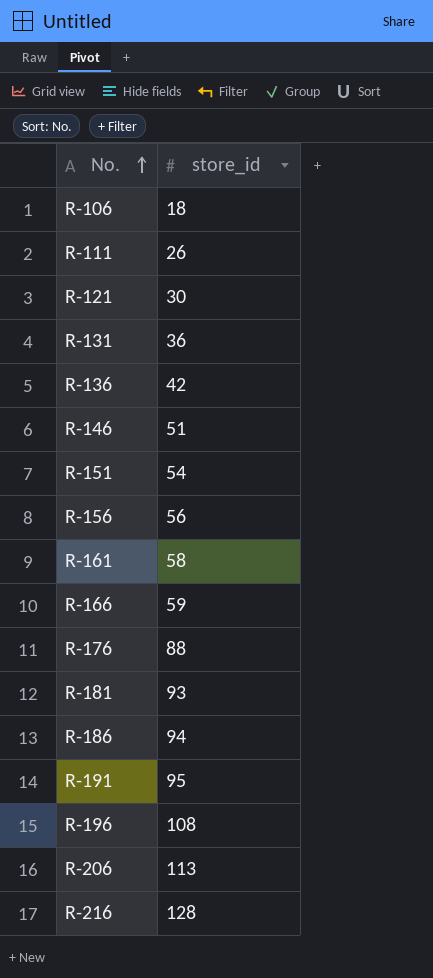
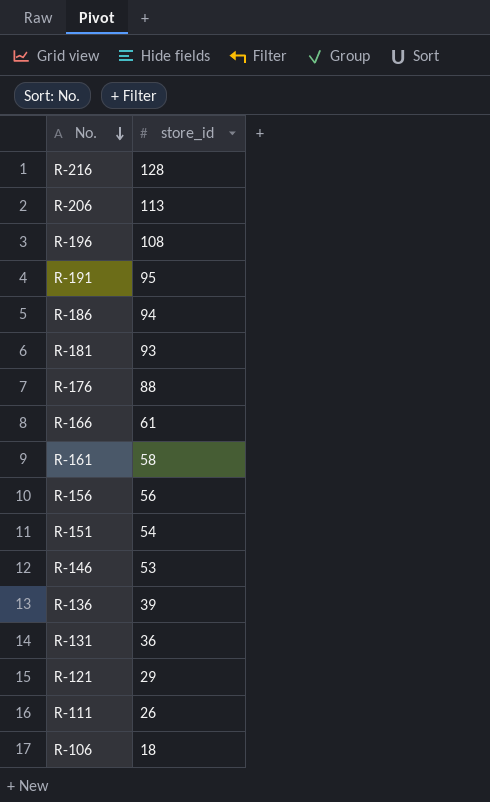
row order: No. ascending -> No. descending
R-166 | store_id: 59 -> 61
R-146 | store_id: 51 -> 53
R-136 | store_id: 42 -> 39
R-121 | store_id: 30 -> 29

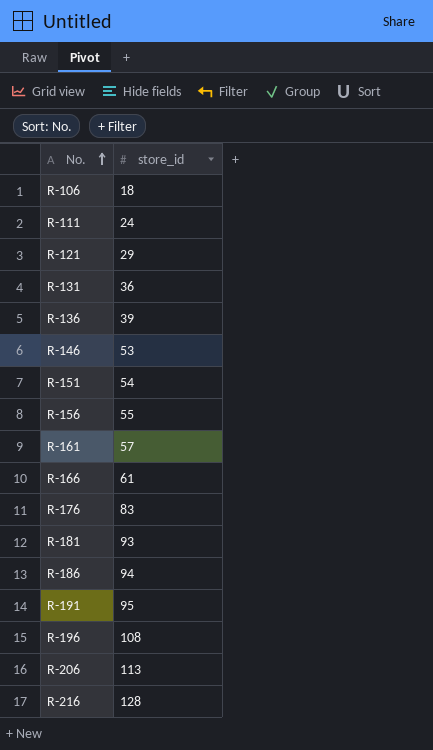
row order: No. descending -> No. ascending
R-111 | store_id: 26 -> 24
R-156 | store_id: 56 -> 55
R-161 | store_id: 58 -> 57
R-176 | store_id: 88 -> 83

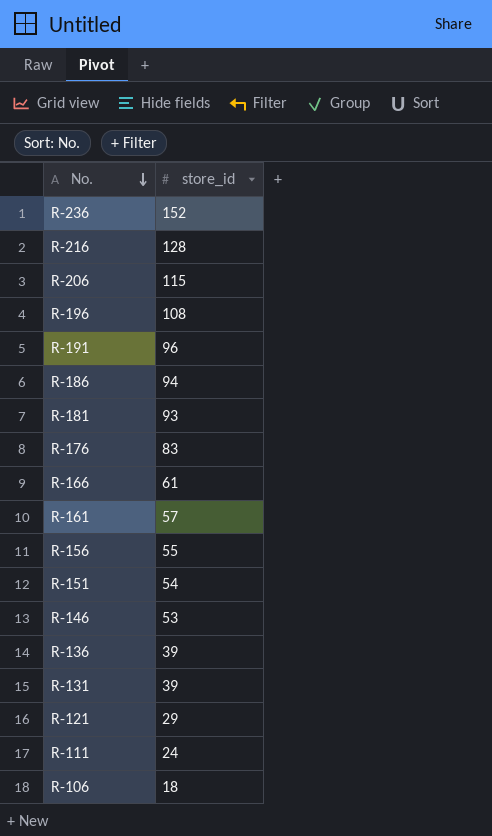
row order: No. ascending -> No. descending
row R-236: none -> 152
R-206 | store_id: 113 -> 115
R-191 | store_id: 95 -> 96
R-131 | store_id: 36 -> 39

